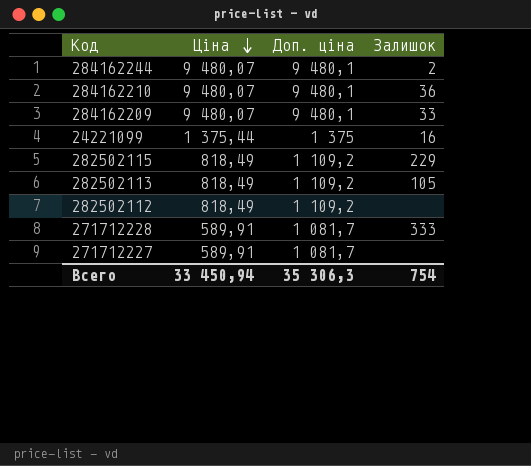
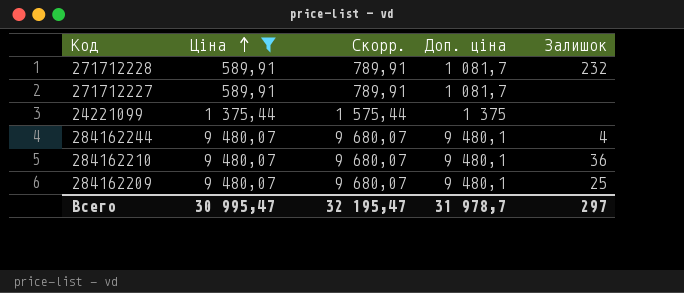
filter: none -> Ціна != 818,49
row order: Ціна descending -> Ціна ascending
column Скорр. | formula: none -> [Ціна] + 200
271712228 | Залишок: 333 -> 232
24221099 | Залишок: 16 -> none
284162244 | Залишок: 2 -> 4
284162209 | Залишок: 33 -> 25
Всего | Ціна: 33 450,94 -> 30 995,47
Всего | Доп. ціна: 35 306,3 -> 31 978,7
Всего | Залишок: 754 -> 297

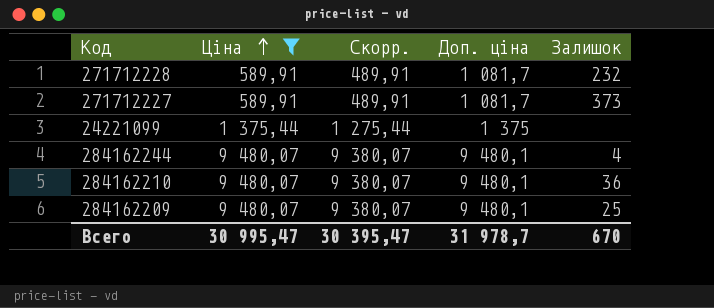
column Скорр. | formula: [Ціна] + 200 -> [Ціна] - 100
271712227 | Залишок: none -> 373
Всего | Скорр.: 32 195,47 -> 30 395,47
Всего | Залишок: 297 -> 670

